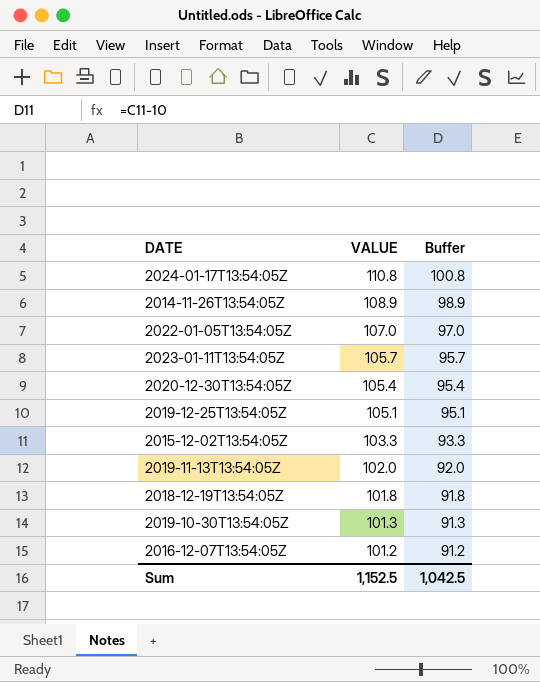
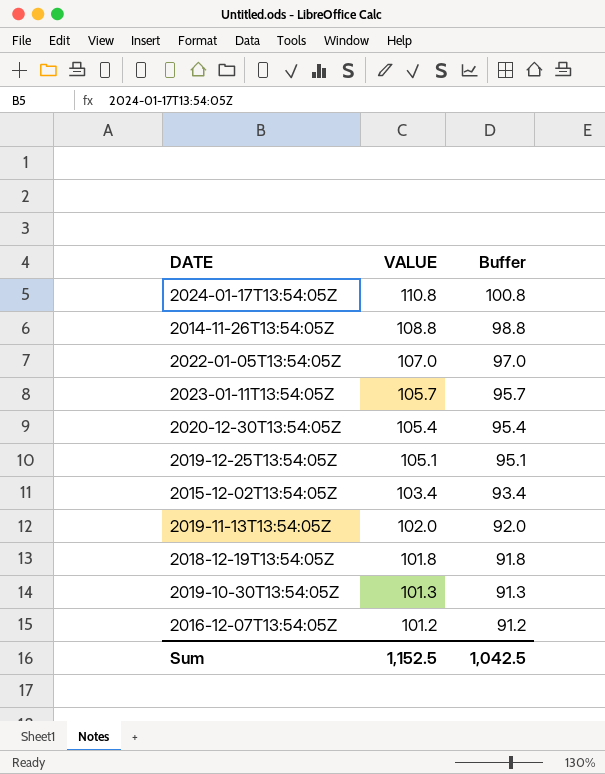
2014-11-26T13:54:05Z | VALUE: 108.9 -> 108.8
2014-11-26T13:54:05Z | Buffer: 98.9 -> 98.8
2015-12-02T13:54:05Z | VALUE: 103.3 -> 103.4
2015-12-02T13:54:05Z | Buffer: 93.3 -> 93.4

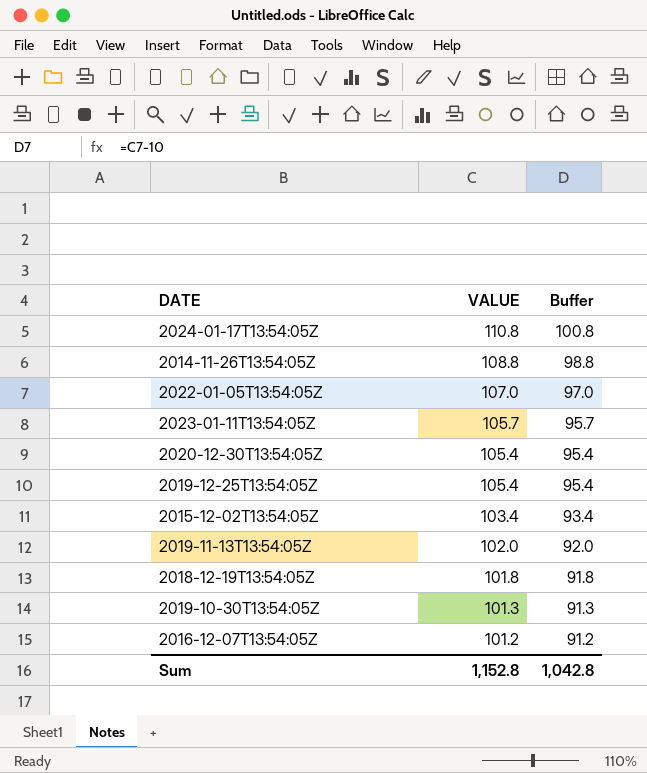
2019-12-25T13:54:05Z | VALUE: 105.1 -> 105.4
2019-12-25T13:54:05Z | Buffer: 95.1 -> 95.4
Sum | VALUE: 1,152.5 -> 1,152.8
Sum | Buffer: 1,042.5 -> 1,042.8

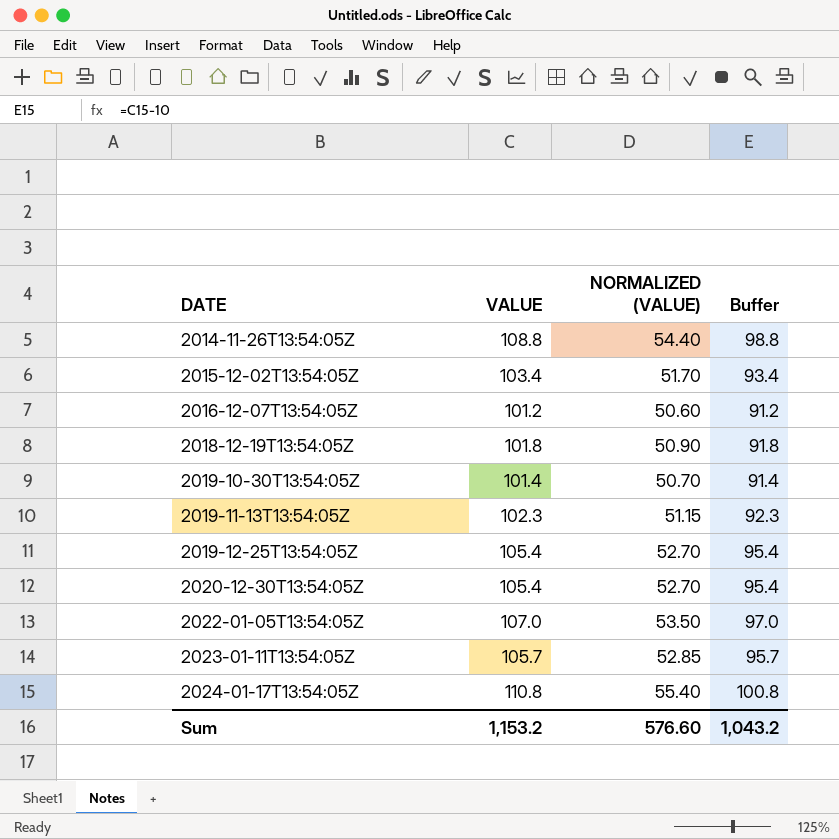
row order: VALUE descending -> DATE ascending
column NORMALIZED (VALUE) | formula: none -> [VALUE] * 0.5
2019-10-30T13:54:05Z | VALUE: 101.3 -> 101.4
2019-10-30T13:54:05Z | Buffer: 91.3 -> 91.4
2019-11-13T13:54:05Z | VALUE: 102.0 -> 102.3
2019-11-13T13:54:05Z | Buffer: 92.0 -> 92.3
Sum | VALUE: 1,152.8 -> 1,153.2
Sum | Buffer: 1,042.8 -> 1,043.2

